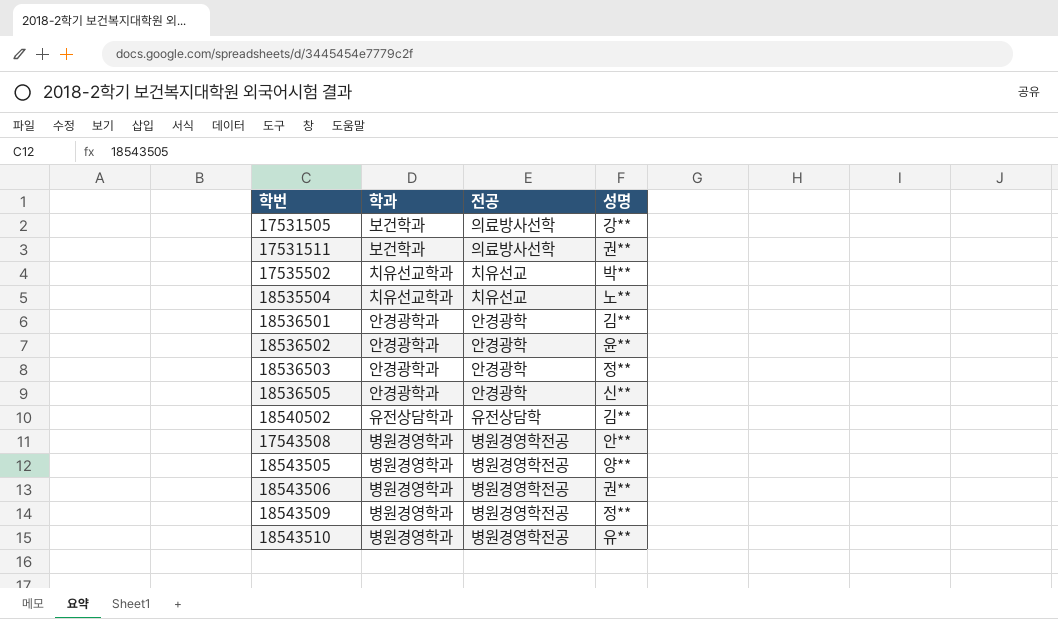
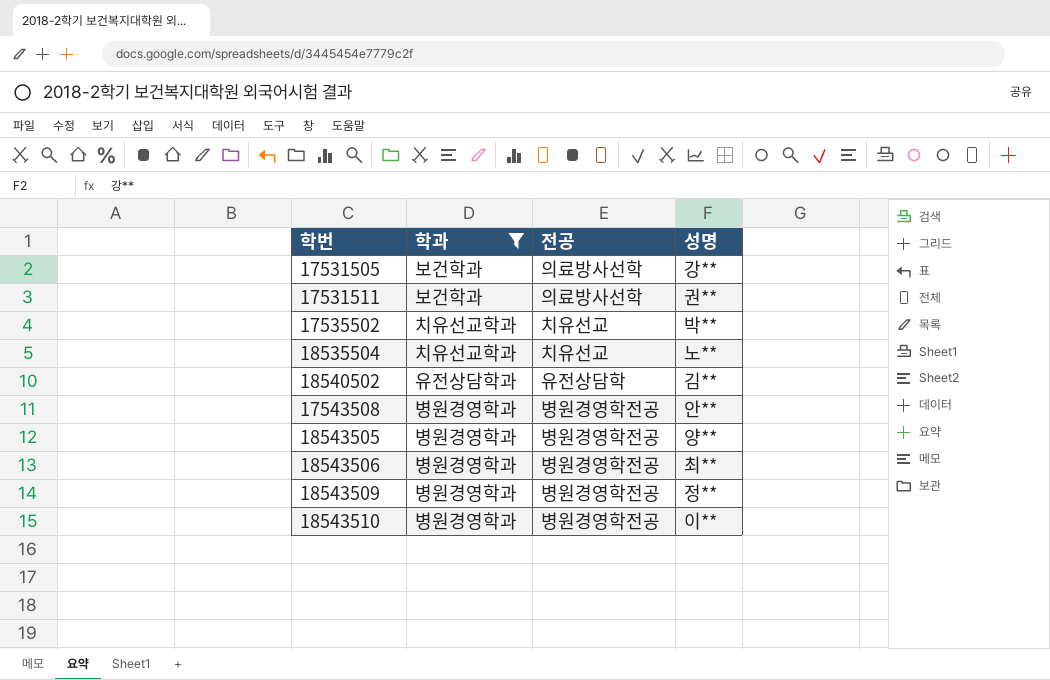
filter: none -> 학과 != 안경광학과
18543506 | 성명: 권** -> 최**
18543510 | 성명: 유** -> 이**

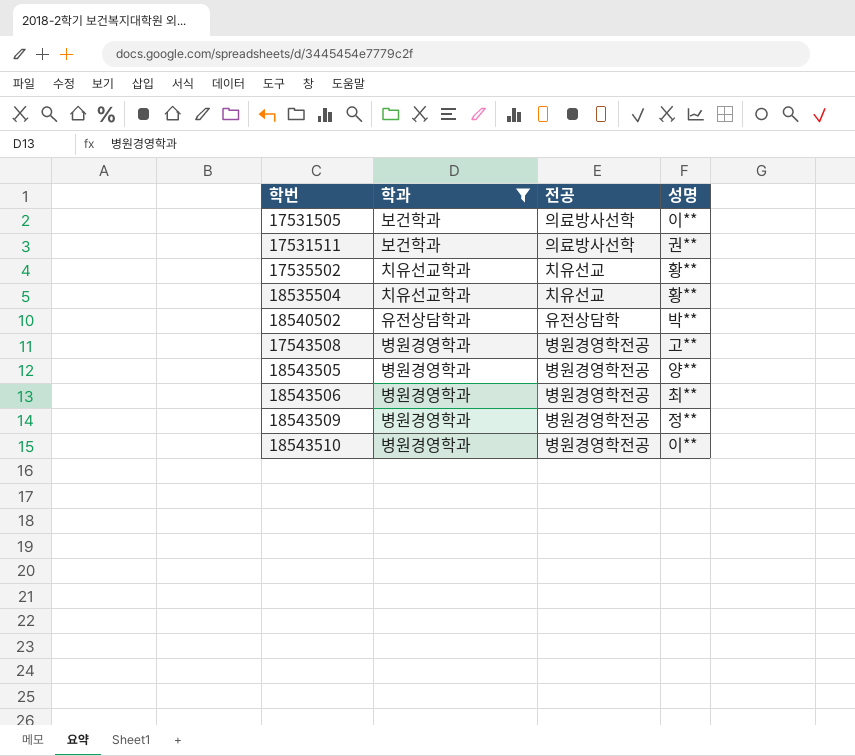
17531505 | 성명: 강** -> 이**
17535502 | 성명: 박** -> 황**
18535504 | 성명: 노** -> 황**
18540502 | 성명: 김** -> 박**
17543508 | 성명: 안** -> 고**

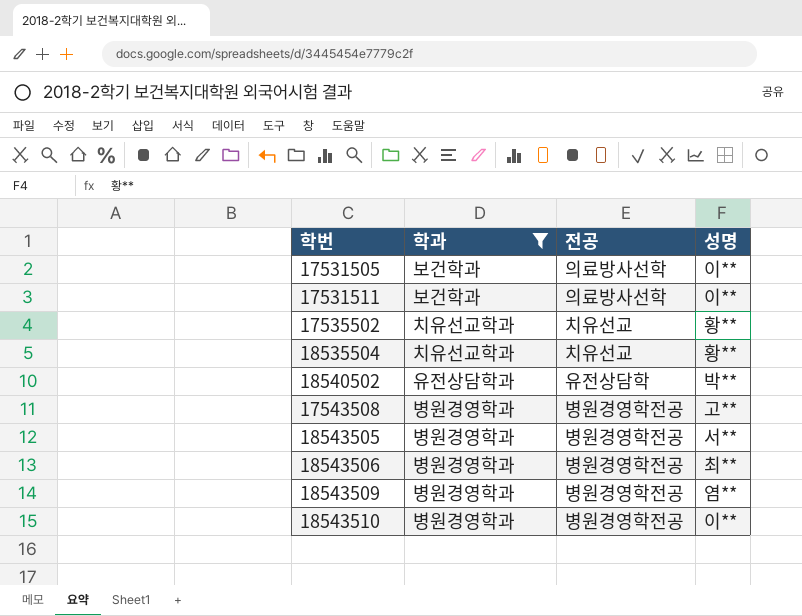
17531511 | 성명: 권** -> 이**
18543505 | 성명: 양** -> 서**
18543509 | 성명: 정** -> 염**

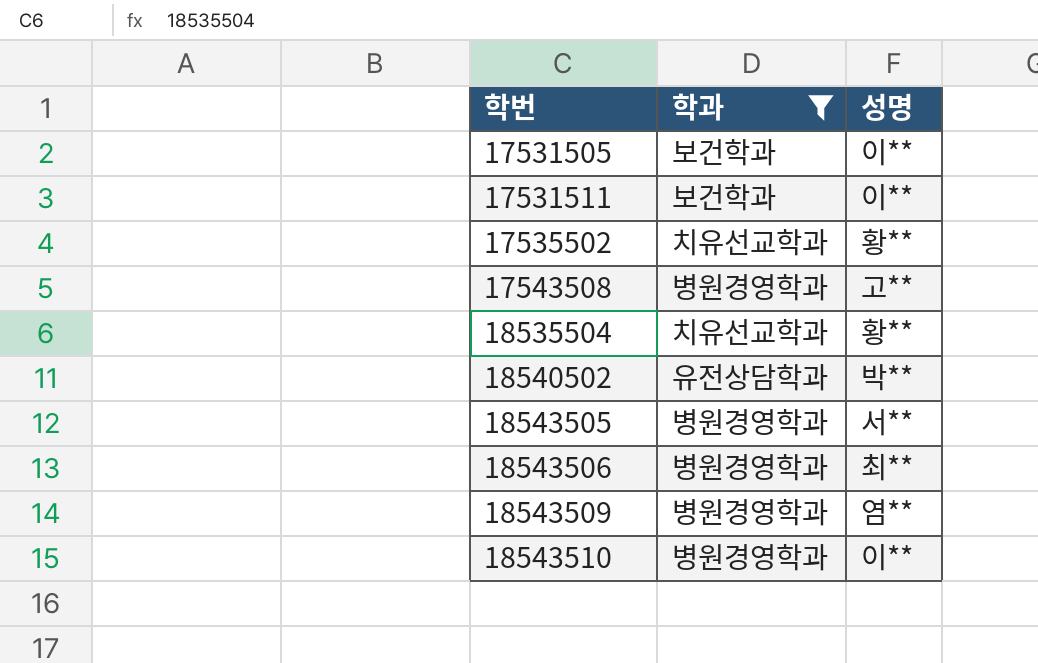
row order: none -> 학번 ascending
column 전공 | position: 3 -> none

